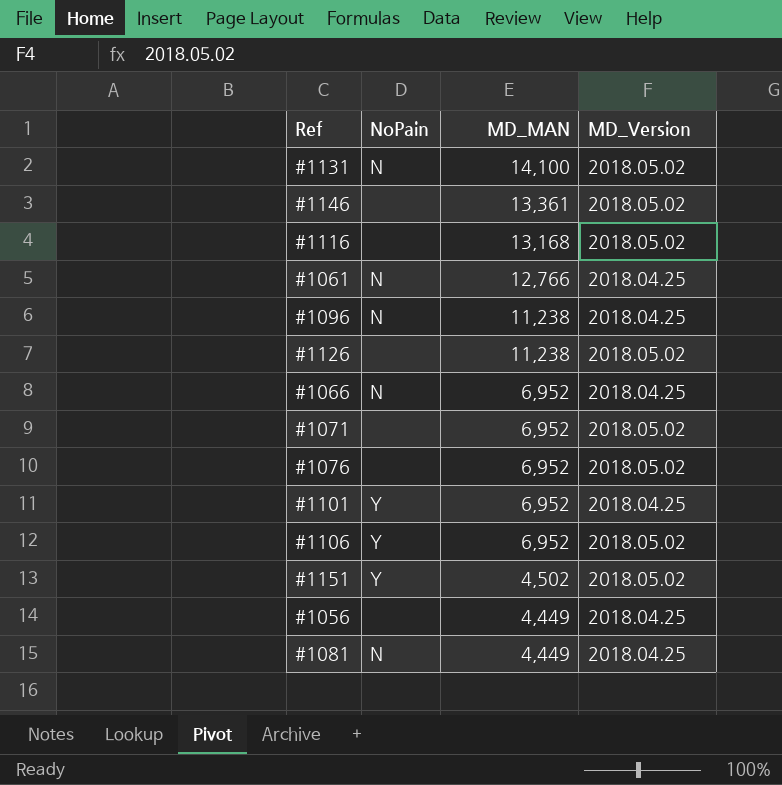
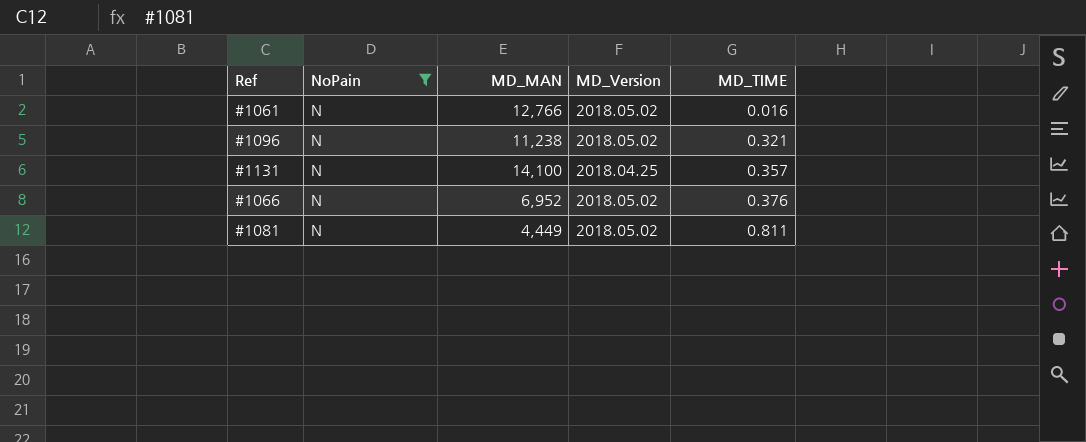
filter: none -> NoPain = N
row order: MD_MAN descending -> MD_TIME ascending
column MD_TIME | position: none -> 5
#1061 | MD_Version: 2018.04.25 -> 2018.05.02
#1096 | MD_Version: 2018.04.25 -> 2018.05.02
#1131 | MD_Version: 2018.05.02 -> 2018.04.25
#1066 | MD_Version: 2018.04.25 -> 2018.05.02
#1081 | MD_Version: 2018.04.25 -> 2018.05.02

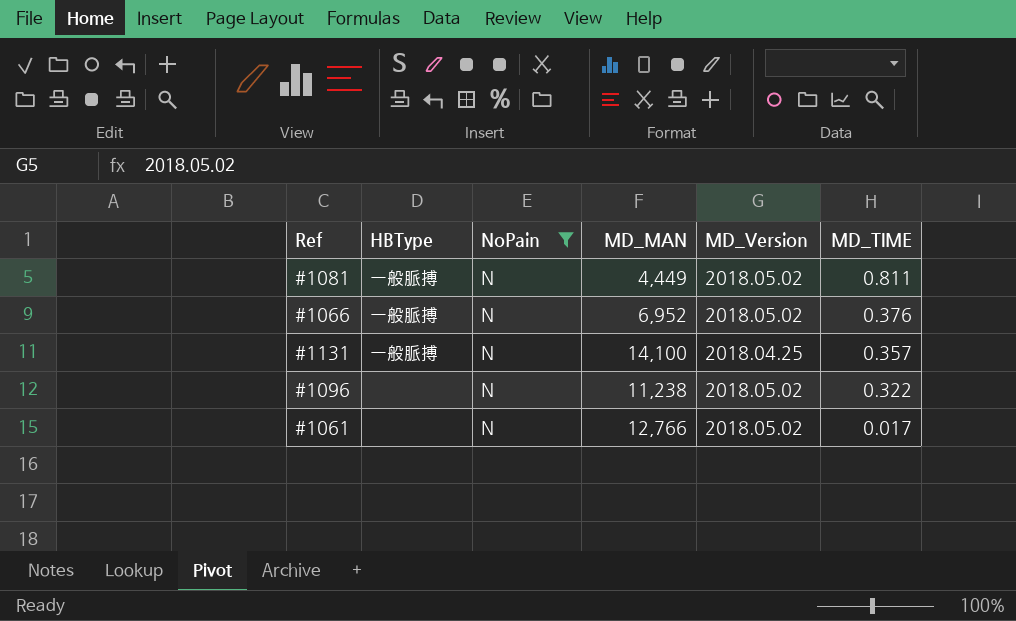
row order: MD_TIME ascending -> MD_TIME descending
column HBType | position: none -> 2
#1096 | MD_TIME: 0.321 -> 0.322
#1061 | MD_TIME: 0.016 -> 0.017

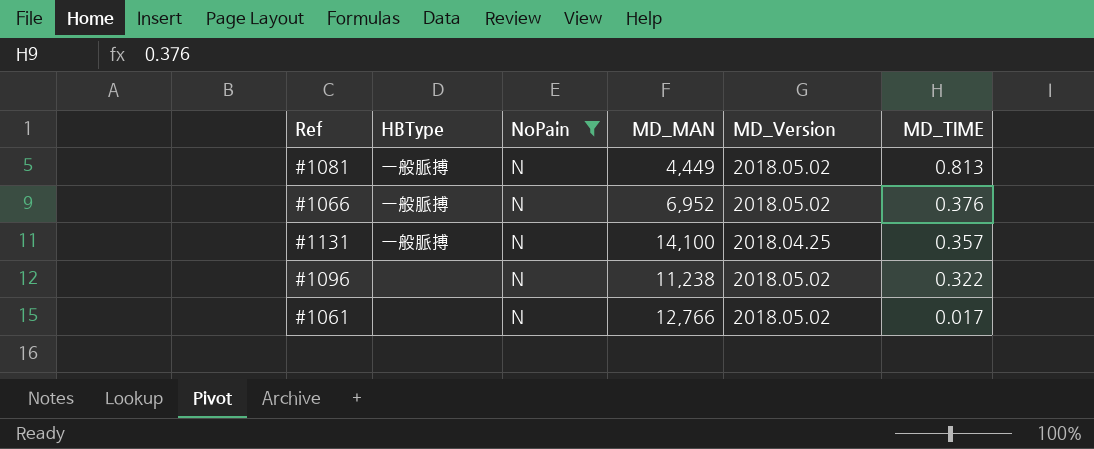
#1081 | MD_TIME: 0.811 -> 0.813

